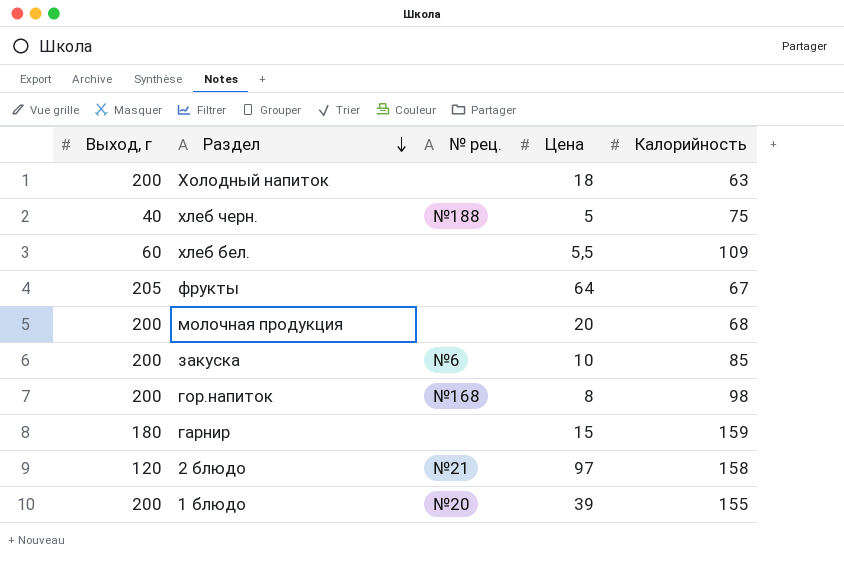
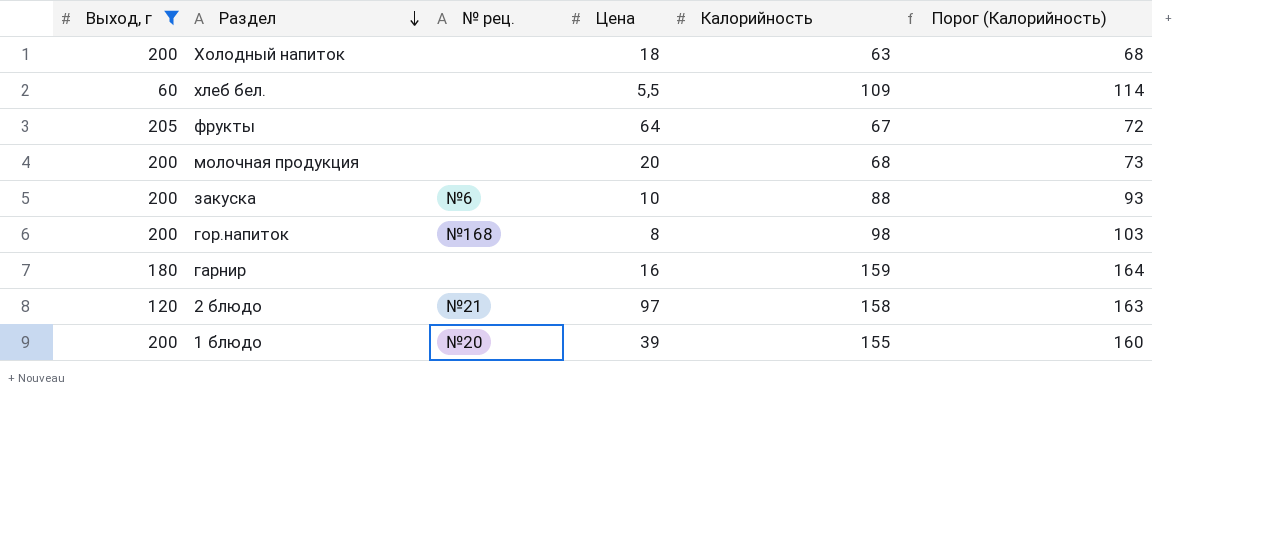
filter: none -> Выход, г != 40
column Порог (Калорийность) | formula: none -> [Калорийность] + 5
закуска | Калорийность: 85 -> 88
гарнир | Цена: 15 -> 16

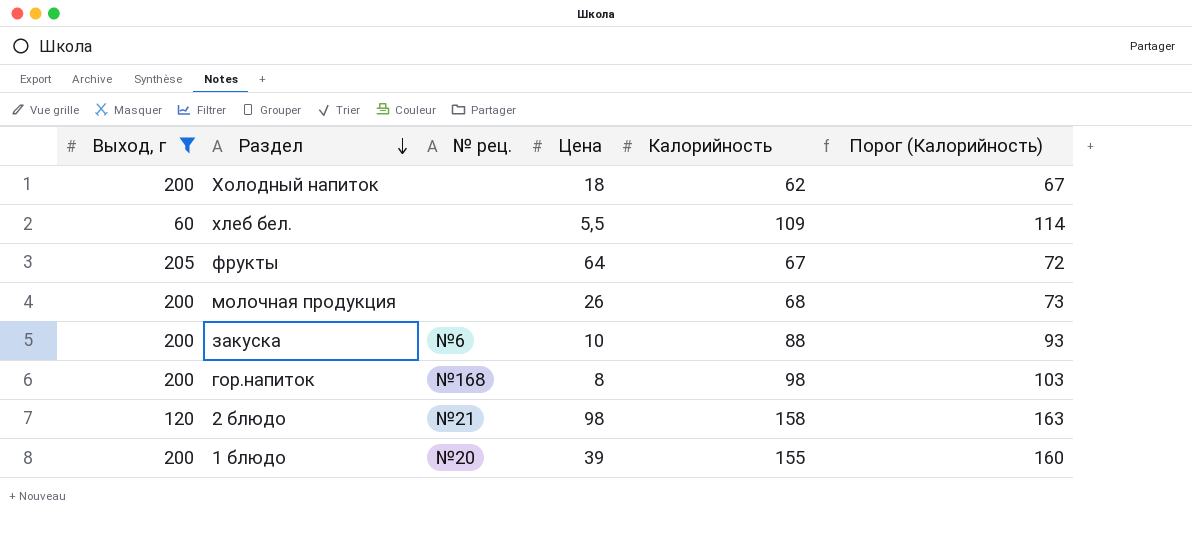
row гарнир: 180 | none | 16 | 159 | 164 -> none
Холодный напиток | Калорийность: 63 -> 62
Холодный напиток | Порог (Калорийность): 68 -> 67
молочная продукция | Цена: 20 -> 26
2 блюдо | Цена: 97 -> 98

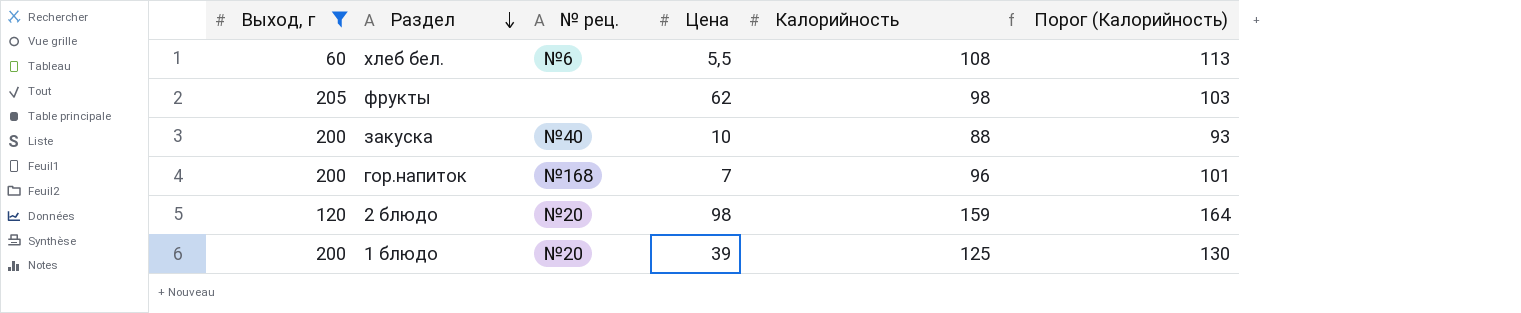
row Холодный напиток: 200 | none | 18 | 62 | 67 -> none
row молочная продукция: 200 | none | 26 | 68 | 73 -> none
хлеб бел. | № рец.: none -> №6
хлеб бел. | Калорийность: 109 -> 108
хлеб бел. | Порог (Калорийность): 114 -> 113
фрукты | Цена: 64 -> 62
фрукты | Калорийность: 67 -> 98
фрукты | Порог (Калорийность): 72 -> 103
закуска | № рец.: №6 -> №40
гор.напиток | Цена: 8 -> 7
гор.напиток | Калорийность: 98 -> 96
гор.напиток | Порог (Калорийность): 103 -> 101
2 блюдо | № рец.: №21 -> №20
2 блюдо | Калорийность: 158 -> 159
2 блюдо | Порог (Калорийность): 163 -> 164
1 блюдо | Калорийность: 155 -> 125
1 блюдо | Порог (Калорийность): 160 -> 130

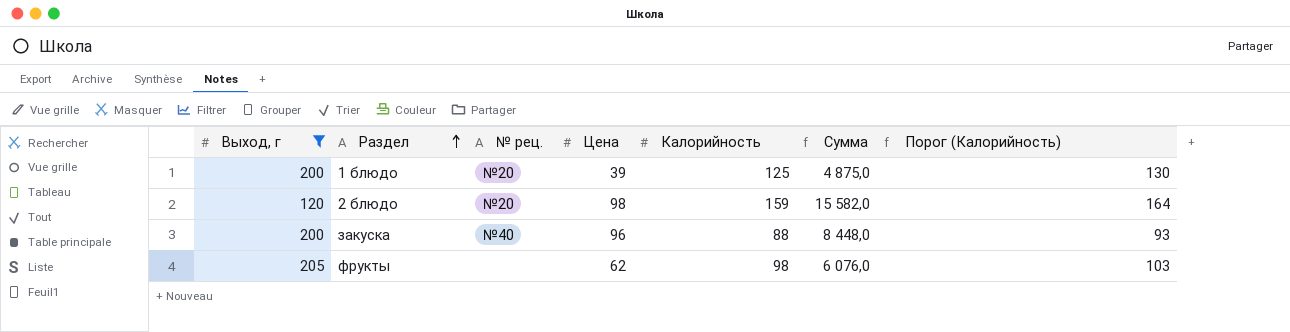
row order: Раздел descending -> Раздел ascending
column Сумма | formula: none -> [Цена] * [Калорийность]
row хлеб бел.: 60 | №6 | 5,5 | 108 | 113 -> none
row гор.напиток: 200 | №168 | 7 | 96 | 101 -> none
закуска | Цена: 10 -> 96

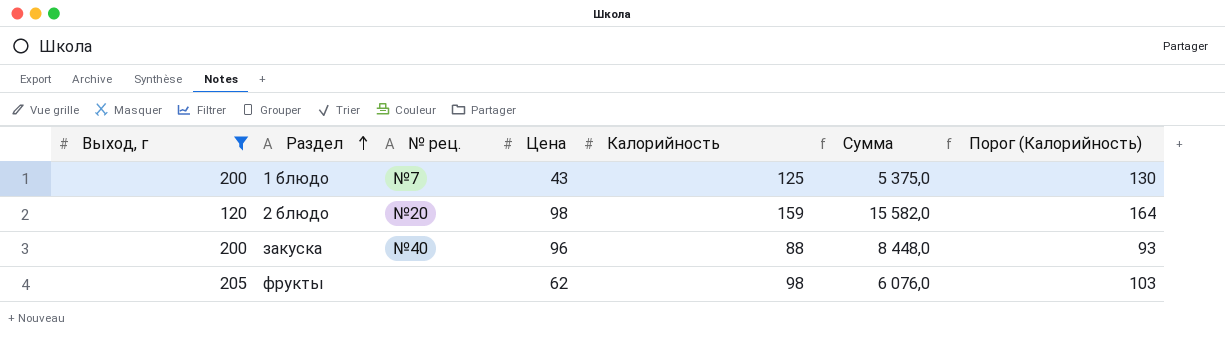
1 блюдо | № рец.: №20 -> №7
1 блюдо | Цена: 39 -> 43
1 блюдо | Сумма: 4 875,0 -> 5 375,0

